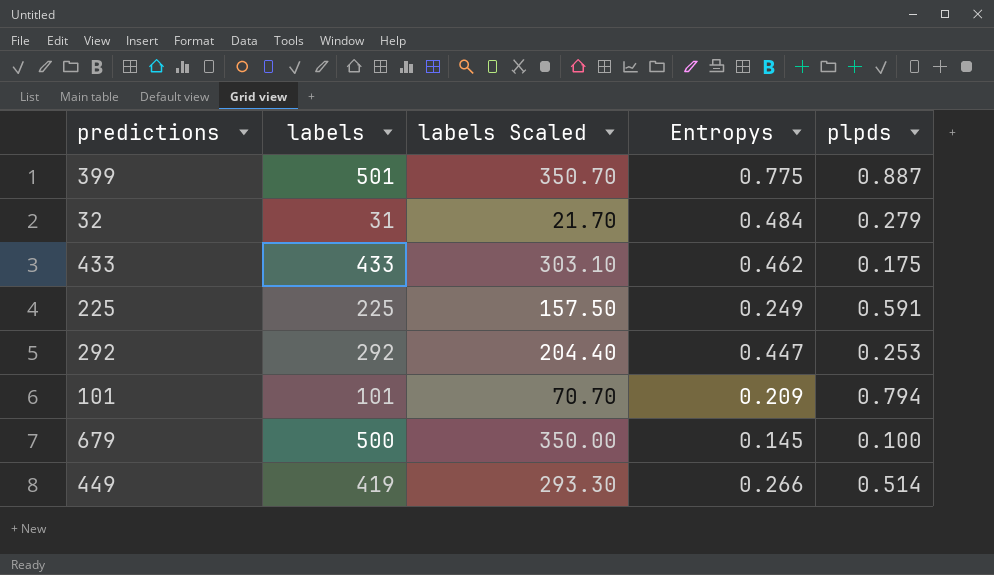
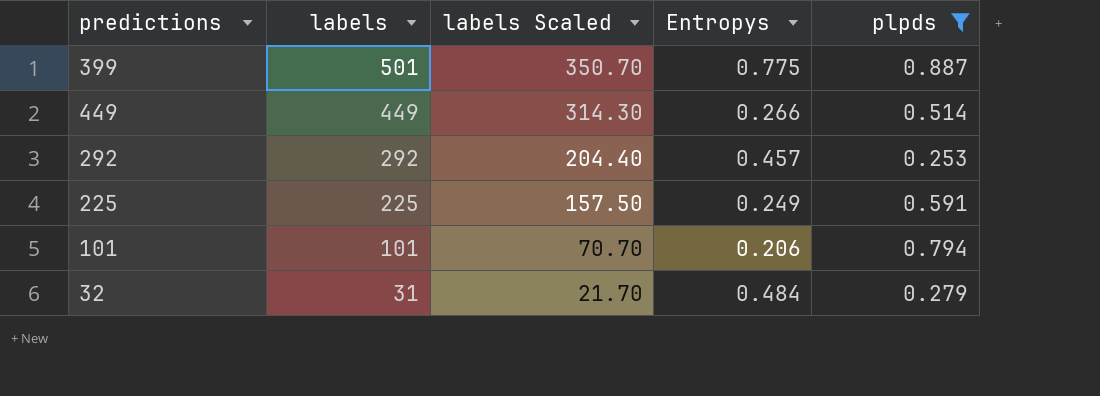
filter: none -> plpds >= 0.253
row order: none -> labels descending
449 | labels: 419 -> 449
449 | labels Scaled: 293.30 -> 314.30
292 | Entropys: 0.447 -> 0.457
101 | Entropys: 0.209 -> 0.206

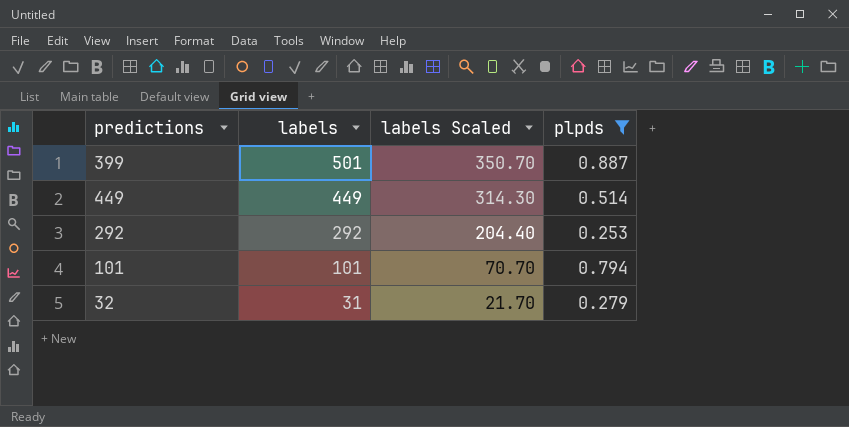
column Entropys | position: 4 -> none
row 225: 225 | 157.50 | 0.249 | 0.591 -> none

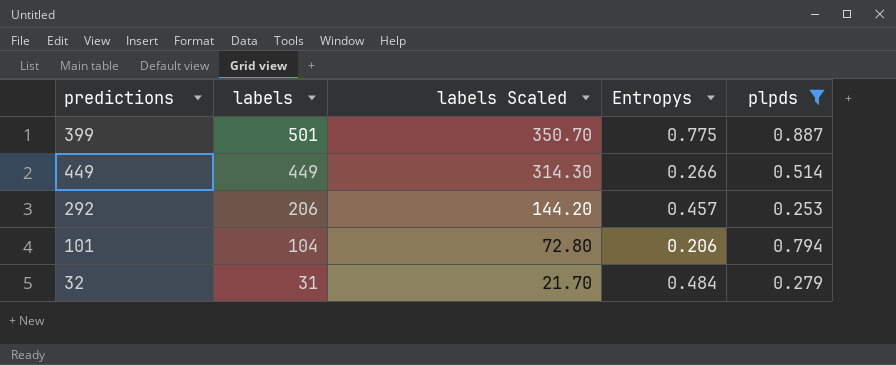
column Entropys | position: none -> 4
292 | labels: 292 -> 206
292 | labels Scaled: 204.40 -> 144.20
101 | labels: 101 -> 104
101 | labels Scaled: 70.70 -> 72.80

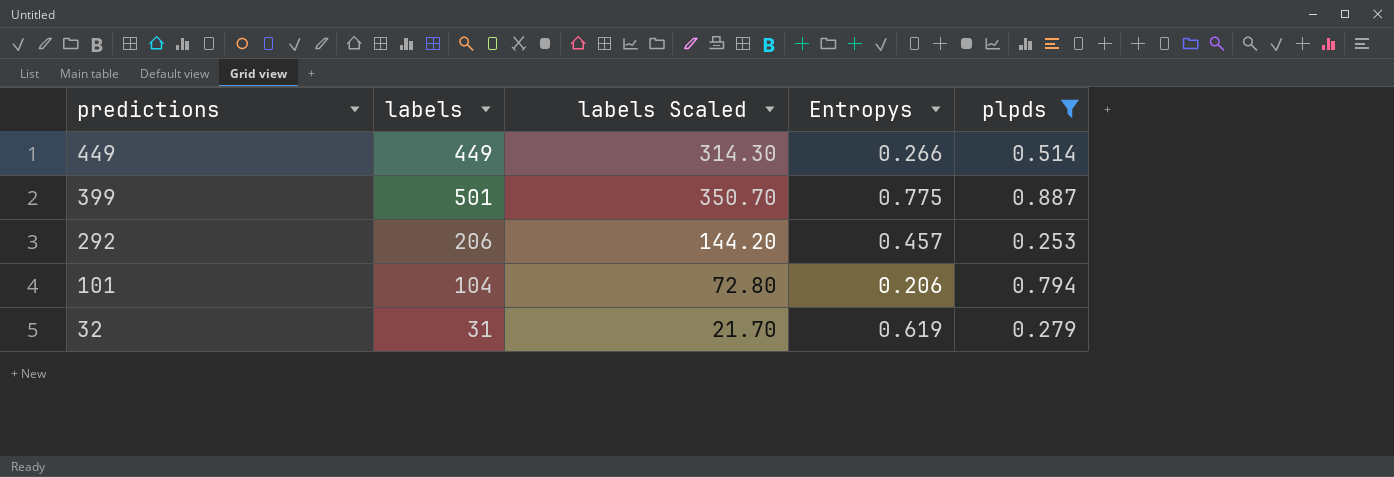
row order: labels descending -> predictions descending
32 | Entropys: 0.484 -> 0.619

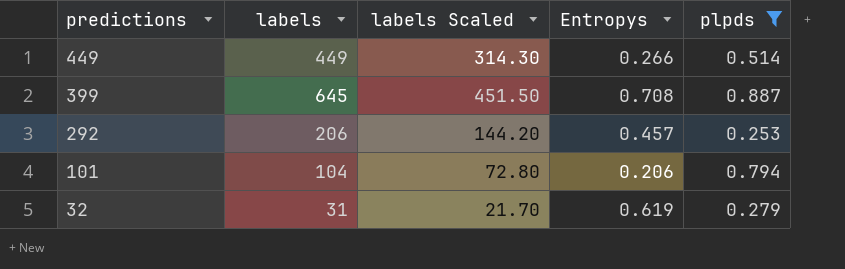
399 | labels: 501 -> 645
399 | labels Scaled: 350.70 -> 451.50
399 | Entropys: 0.775 -> 0.708

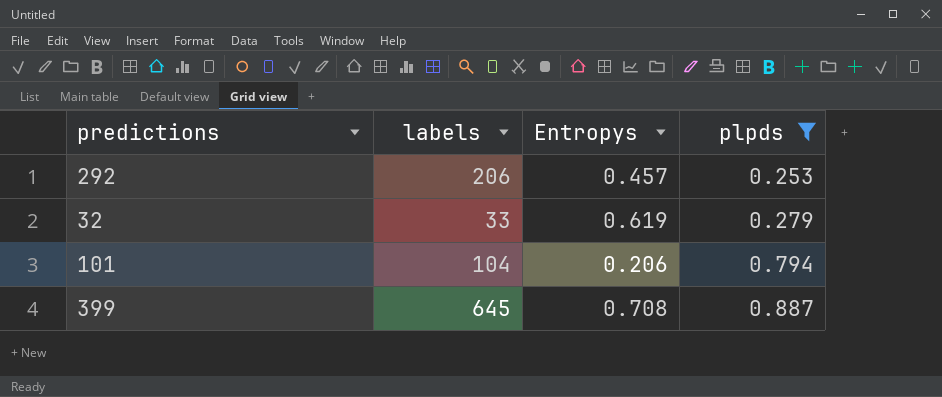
row order: predictions descending -> plpds ascending
column labels Scaled | formula: [labels] * 0.7 -> none
row 449: 449 | 314.30 | 0.266 | 0.514 -> none
32 | labels: 31 -> 33

